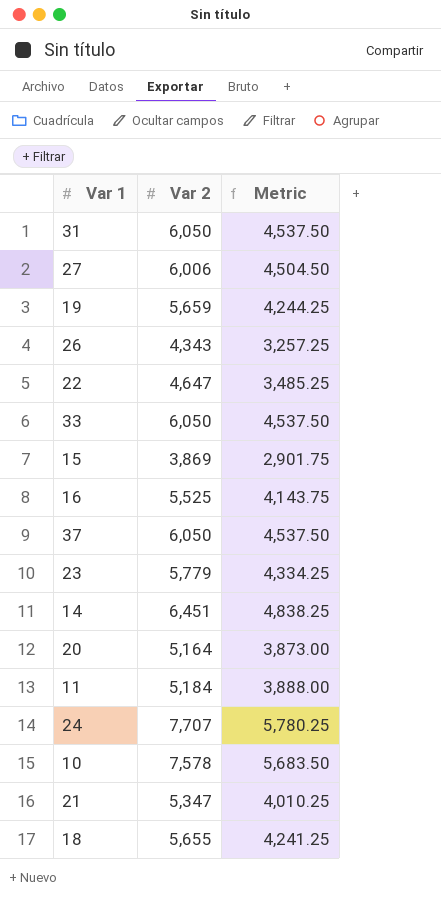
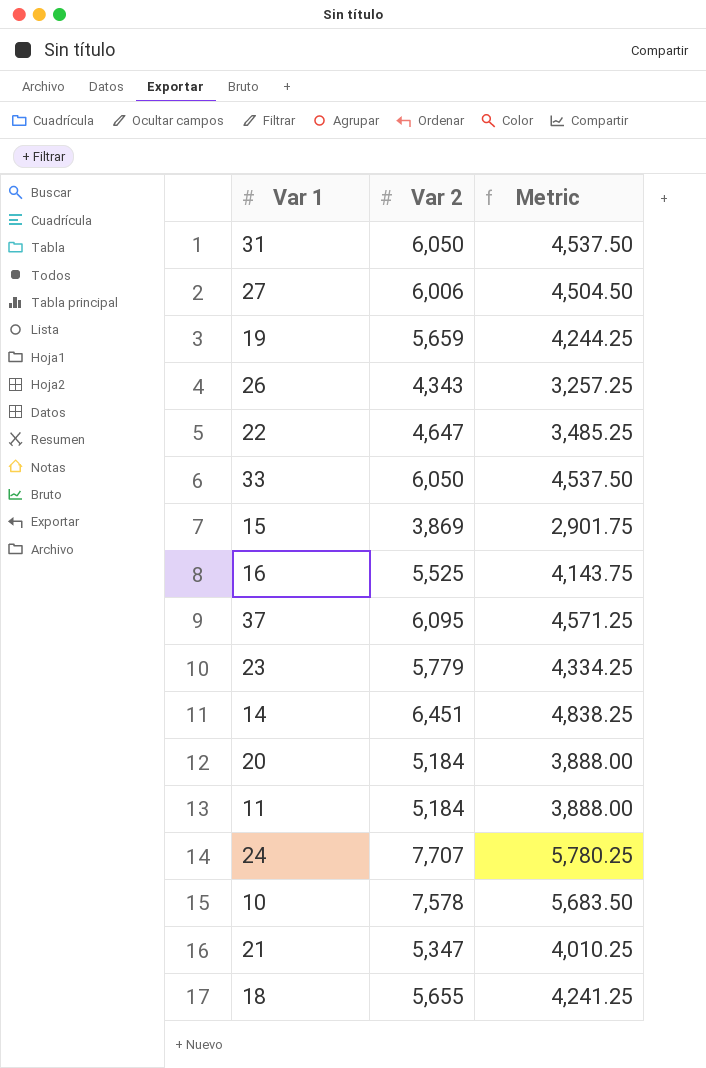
37 | Var 2: 6,050 -> 6,095
37 | Metric: 4,537.50 -> 4,571.25
20 | Var 2: 5,164 -> 5,184
20 | Metric: 3,873.00 -> 3,888.00

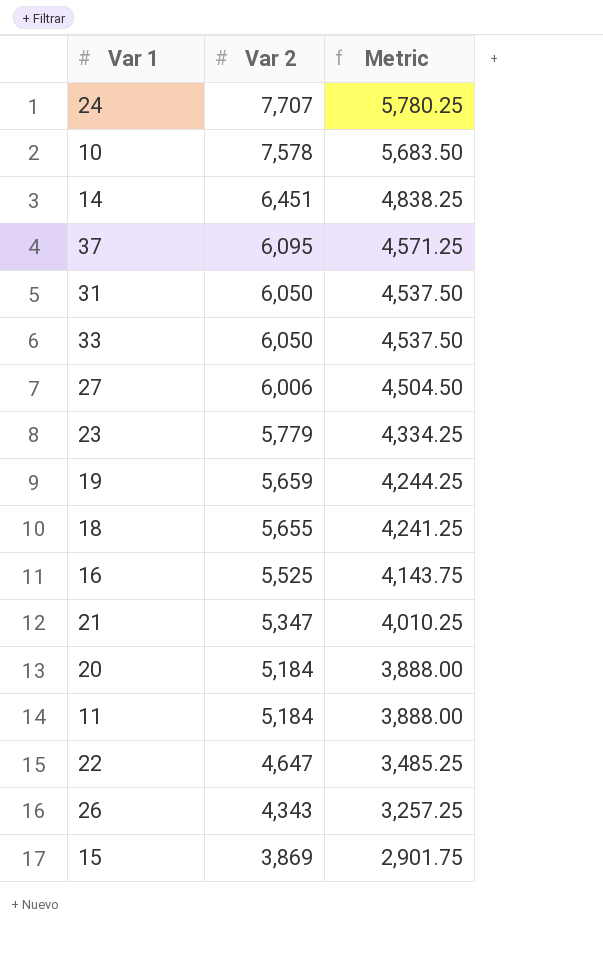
row order: none -> Var 2 descending

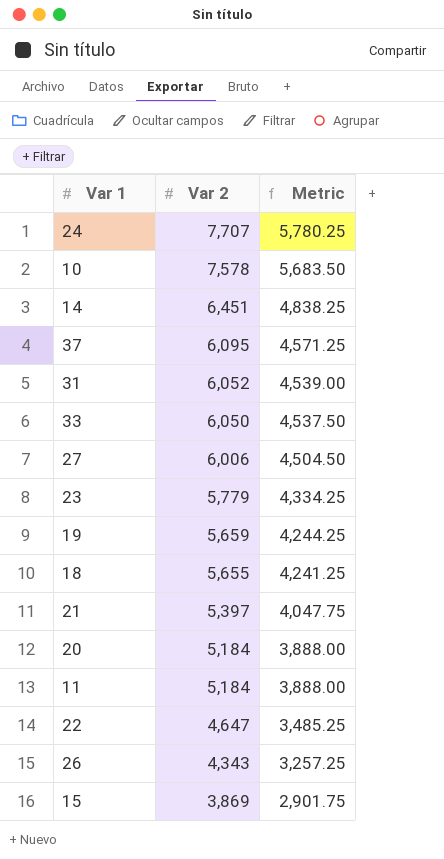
row 16: 5,525 | 4,143.75 -> none
31 | Var 2: 6,050 -> 6,052
31 | Metric: 4,537.50 -> 4,539.00
21 | Var 2: 5,347 -> 5,397
21 | Metric: 4,010.25 -> 4,047.75

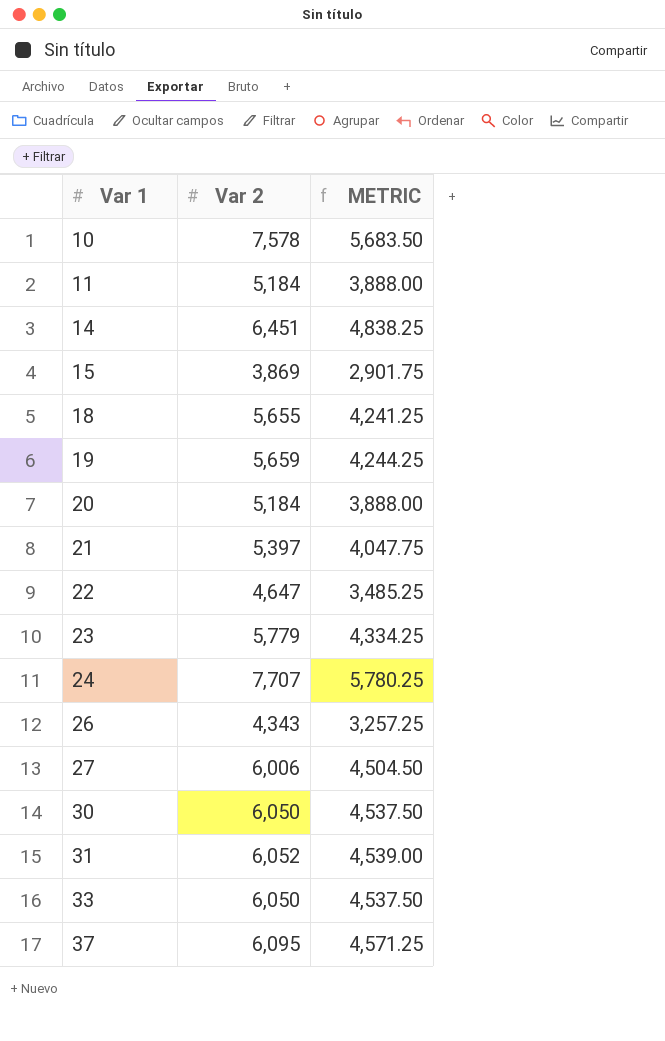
row order: Var 2 descending -> Var 1 ascending
column name: Metric -> METRIC
row 30: none -> 6,050 | 4,537.50

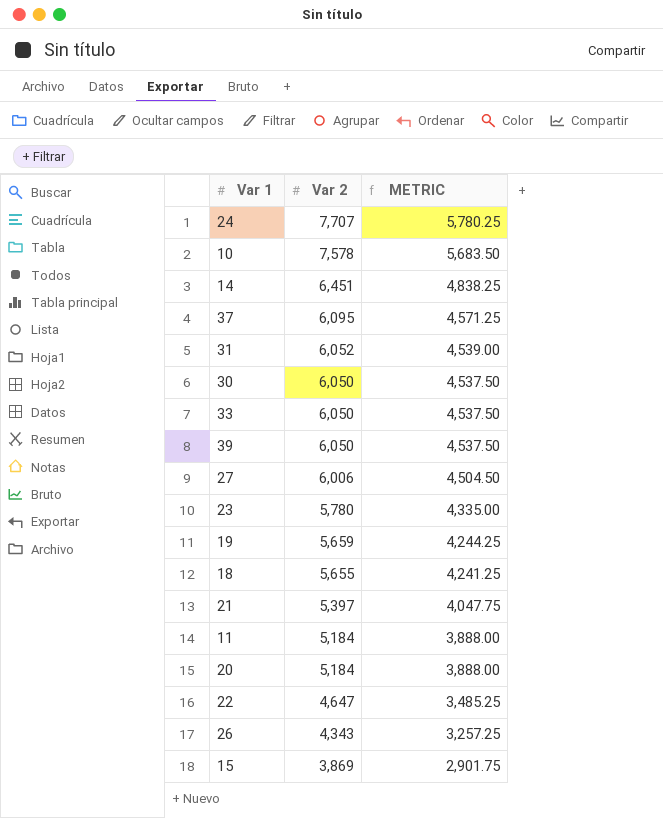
row order: Var 1 ascending -> Var 2 descending
row 39: none -> 6,050 | 4,537.50
23 | Var 2: 5,779 -> 5,780
23 | METRIC: 4,334.25 -> 4,335.00

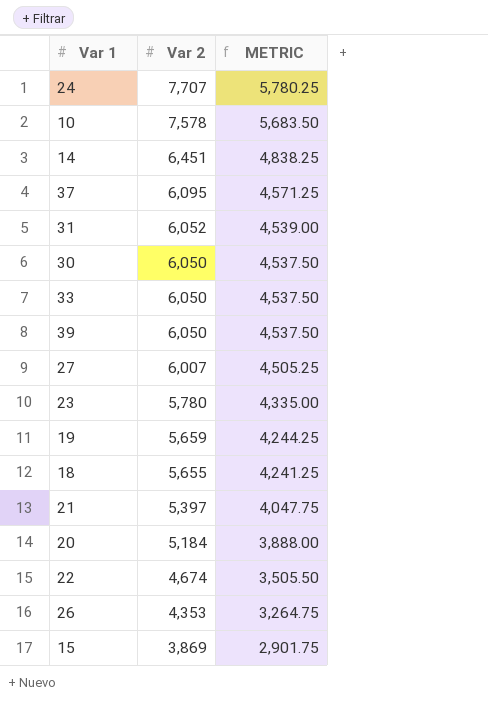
row 11: 5,184 | 3,888.00 -> none
27 | Var 2: 6,006 -> 6,007
27 | METRIC: 4,504.50 -> 4,505.25
22 | Var 2: 4,647 -> 4,674
22 | METRIC: 3,485.25 -> 3,505.50
26 | Var 2: 4,343 -> 4,353
26 | METRIC: 3,257.25 -> 3,264.75

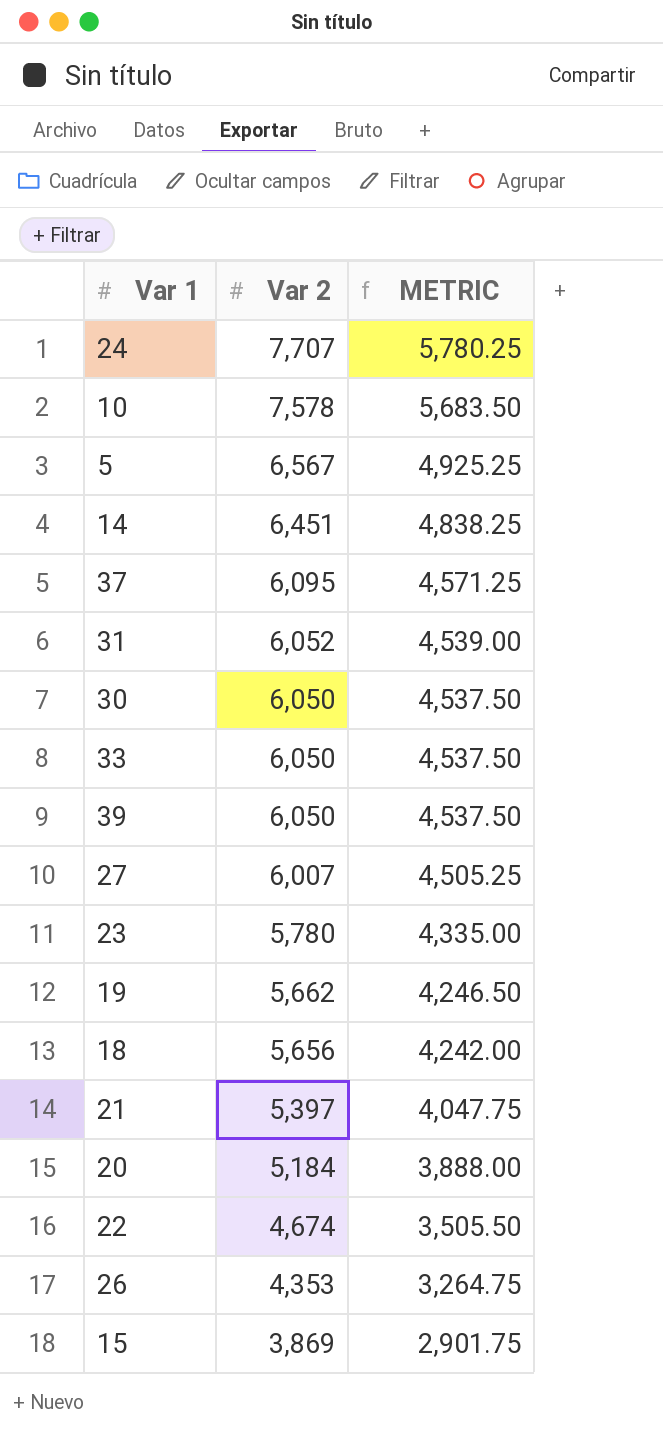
row 5: none -> 6,567 | 4,925.25
19 | Var 2: 5,659 -> 5,662
19 | METRIC: 4,244.25 -> 4,246.50
18 | Var 2: 5,655 -> 5,656
18 | METRIC: 4,241.25 -> 4,242.00

